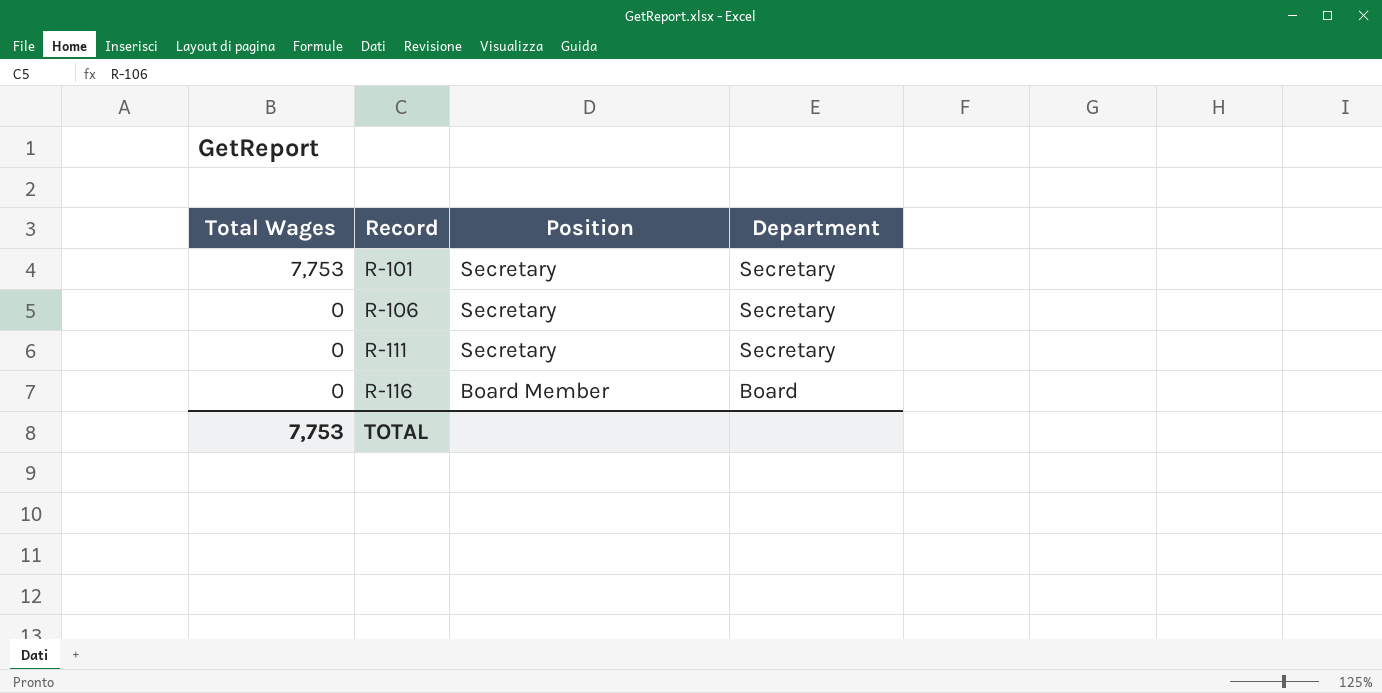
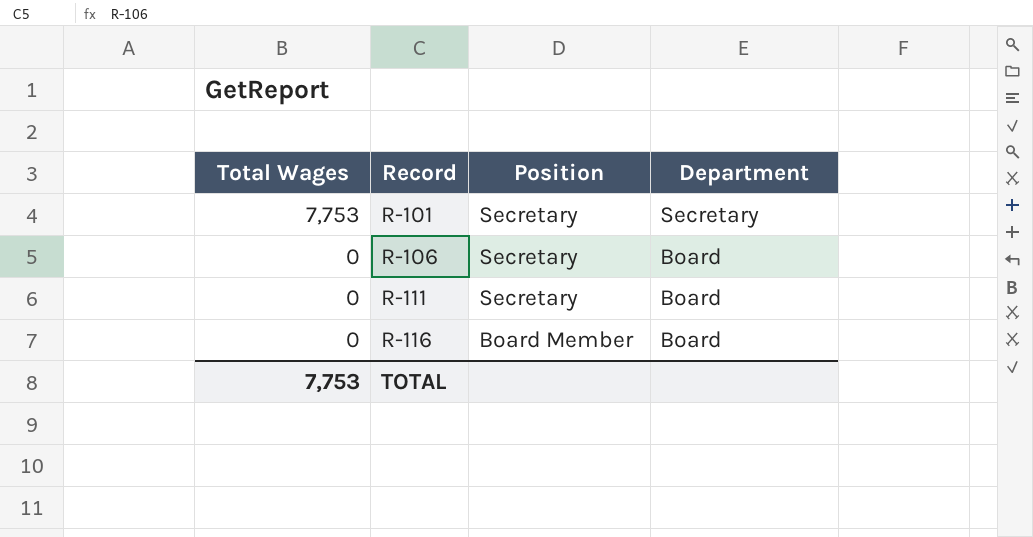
R-106 | Department: Secretary -> Board
R-111 | Department: Secretary -> Board

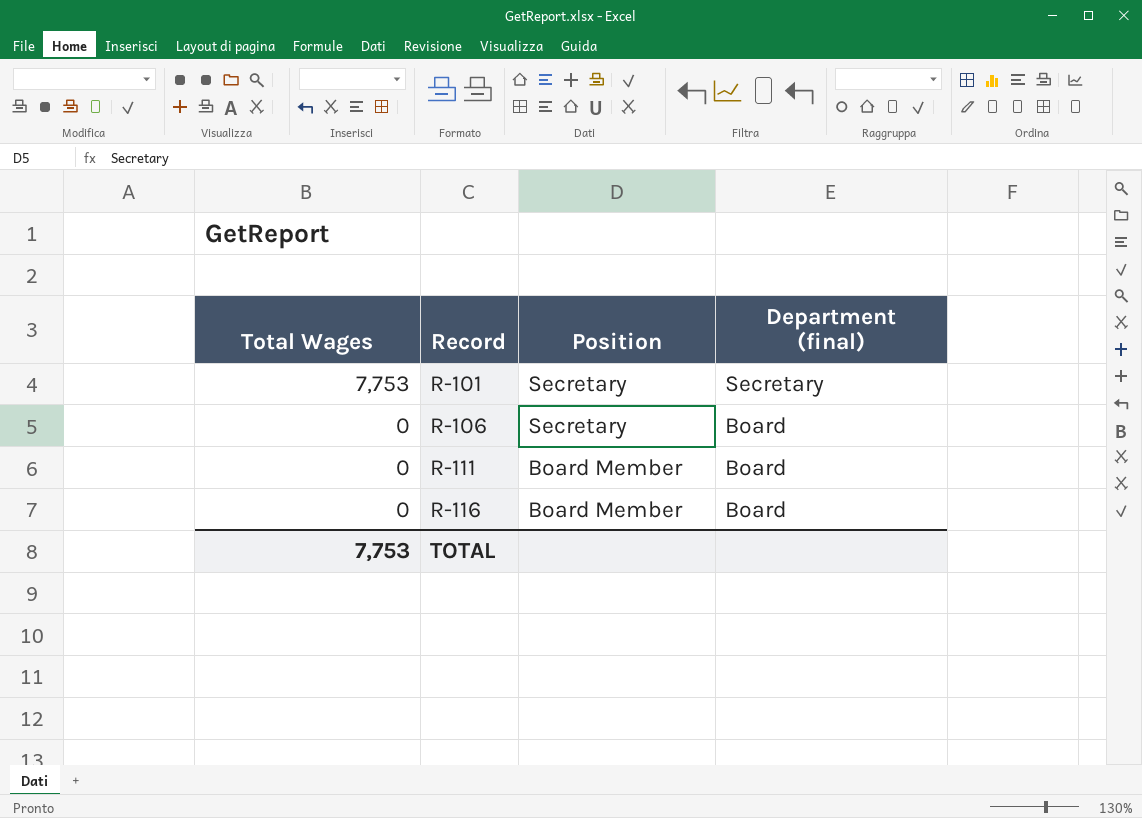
column name: Department -> Department (final)
R-111 | Position: Secretary -> Board Member

